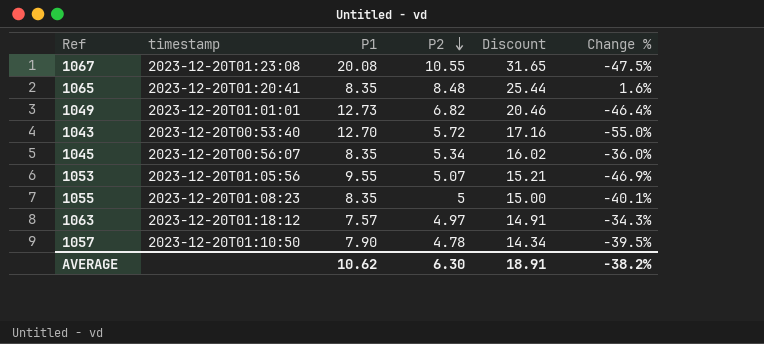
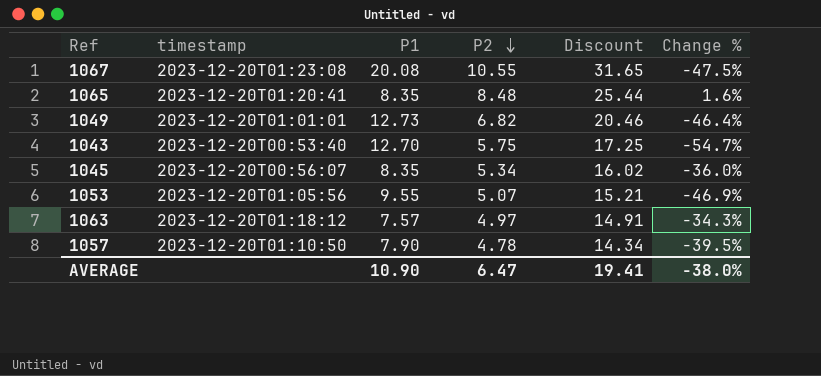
row 1055: 2023-12-20T01:08:23 | 8.35 | 5 | 15.00 | -40.1% -> none
1043 | P2: 5.72 -> 5.75
1043 | Discount: 17.16 -> 17.25
1043 | Change %: -55.0% -> -54.7%
AVERAGE | P1: 10.62 -> 10.90
AVERAGE | P2: 6.30 -> 6.47
AVERAGE | Discount: 18.91 -> 19.41
AVERAGE | Change %: -38.2% -> -38.0%

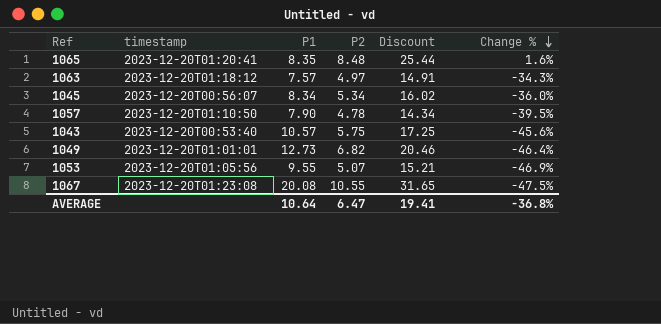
row order: P2 descending -> Change % descending
1045 | P1: 8.35 -> 8.34
1043 | P1: 12.70 -> 10.57
1043 | Change %: -54.7% -> -45.6%
AVERAGE | P1: 10.90 -> 10.64
AVERAGE | Change %: -38.0% -> -36.8%

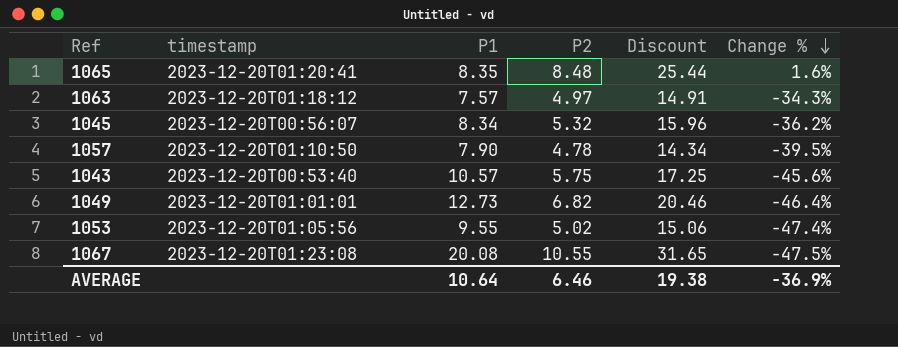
1045 | P2: 5.34 -> 5.32
1045 | Discount: 16.02 -> 15.96
1045 | Change %: -36.0% -> -36.2%
1053 | P2: 5.07 -> 5.02
1053 | Discount: 15.21 -> 15.06
1053 | Change %: -46.9% -> -47.4%
AVERAGE | P2: 6.47 -> 6.46
AVERAGE | Discount: 19.41 -> 19.38
AVERAGE | Change %: -36.8% -> -36.9%

